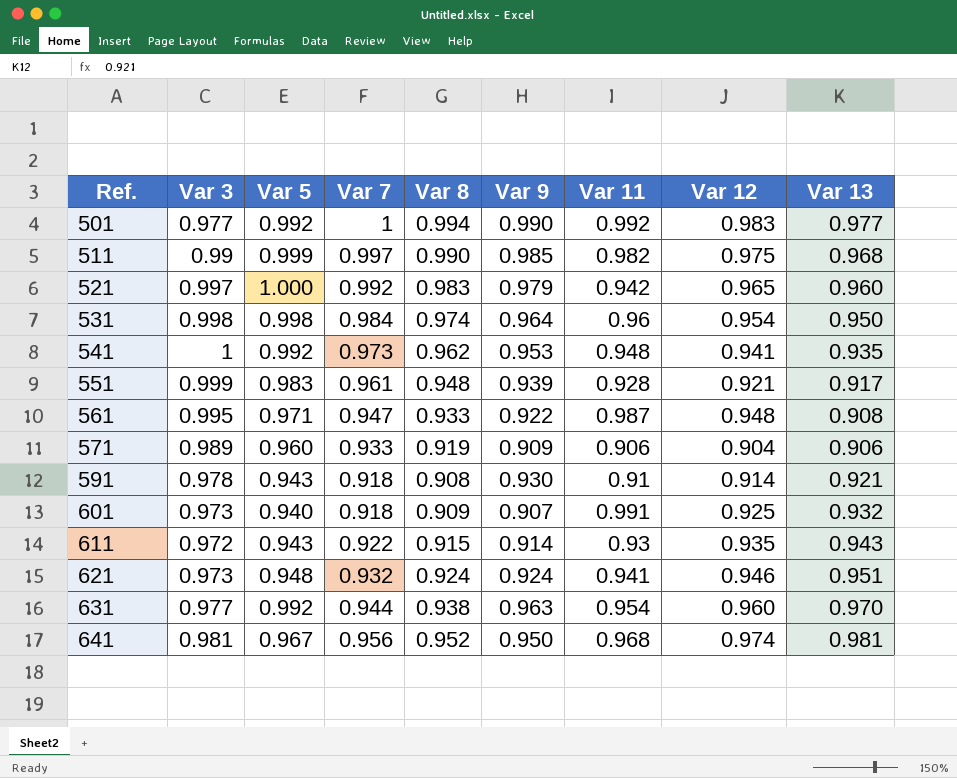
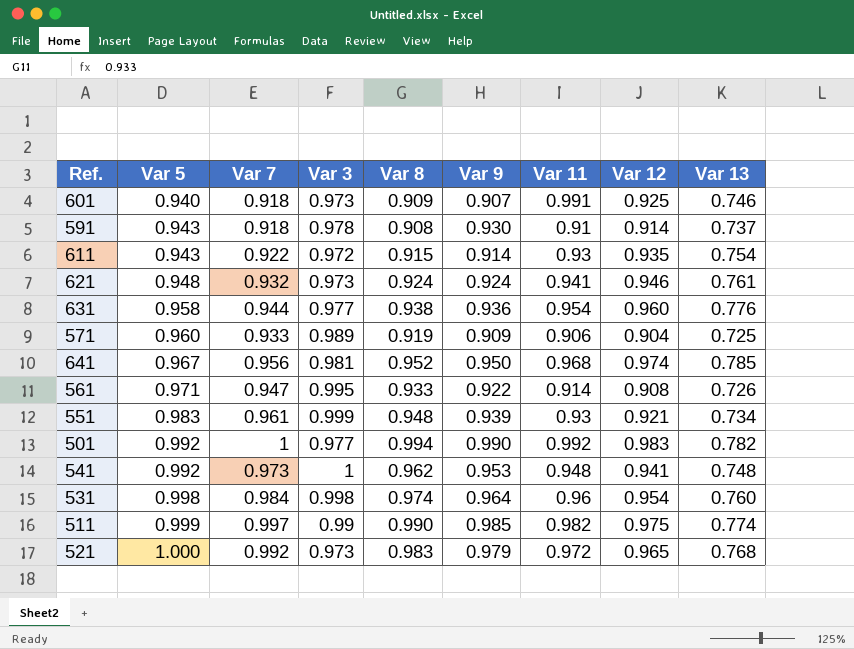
row order: Ref. ascending -> Var 5 ascending
column Var 3 | position: 2 -> 4
601 | Var 13: 0.932 -> 0.746
591 | Var 13: 0.921 -> 0.737
611 | Var 13: 0.943 -> 0.754
621 | Var 13: 0.951 -> 0.761
631 | Var 5: 0.992 -> 0.958
631 | Var 9: 0.963 -> 0.936
631 | Var 13: 0.970 -> 0.776
571 | Var 13: 0.906 -> 0.725
641 | Var 13: 0.981 -> 0.785
561 | Var 11: 0.987 -> 0.914
561 | Var 12: 0.948 -> 0.908
561 | Var 13: 0.908 -> 0.726
551 | Var 11: 0.928 -> 0.93
551 | Var 13: 0.917 -> 0.734
501 | Var 13: 0.977 -> 0.782
541 | Var 13: 0.935 -> 0.748
531 | Var 13: 0.950 -> 0.760
511 | Var 13: 0.968 -> 0.774
521 | Var 3: 0.997 -> 0.973
521 | Var 11: 0.942 -> 0.972
521 | Var 13: 0.960 -> 0.768

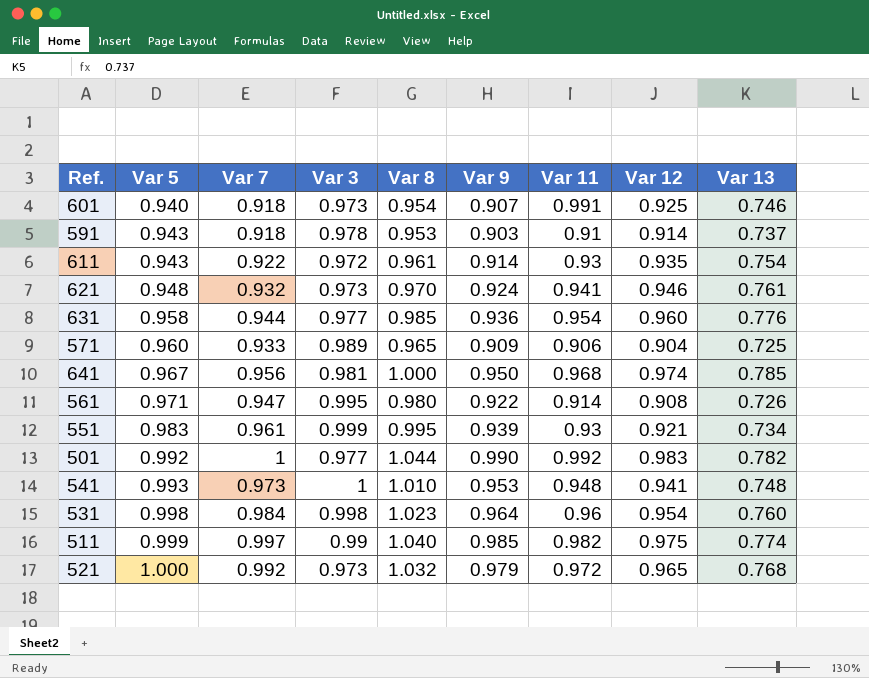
601 | Var 8: 0.909 -> 0.954
591 | Var 8: 0.908 -> 0.953
591 | Var 9: 0.930 -> 0.903
611 | Var 8: 0.915 -> 0.961
621 | Var 8: 0.924 -> 0.970
631 | Var 8: 0.938 -> 0.985
571 | Var 8: 0.919 -> 0.965
641 | Var 8: 0.952 -> 1.000
561 | Var 8: 0.933 -> 0.980
551 | Var 8: 0.948 -> 0.995
501 | Var 8: 0.994 -> 1.044
541 | Var 5: 0.992 -> 0.993
541 | Var 8: 0.962 -> 1.010
531 | Var 8: 0.974 -> 1.023
511 | Var 8: 0.990 -> 1.040
521 | Var 8: 0.983 -> 1.032

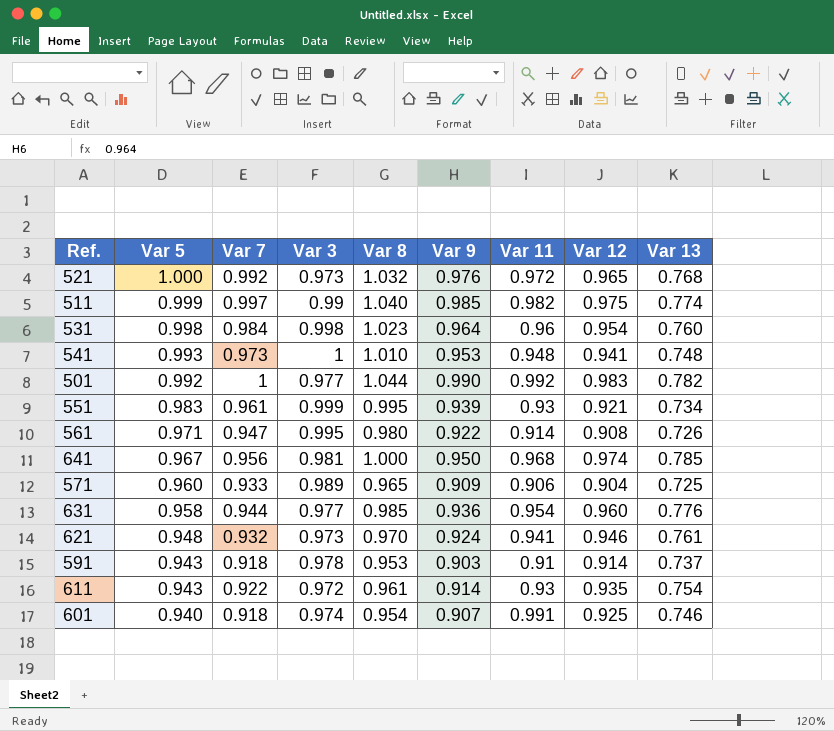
row order: Var 5 ascending -> Var 5 descending
521 | Var 9: 0.979 -> 0.976
601 | Var 3: 0.973 -> 0.974

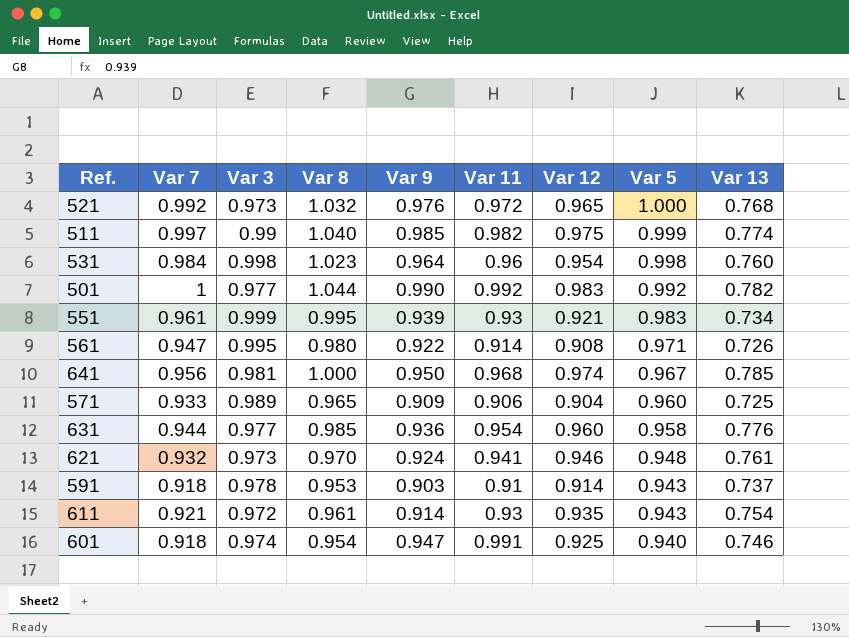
column Var 5 | position: 2 -> 8
row 541: 0.993 | 0.973 | 1 | 1.010 | 0.953 | 0.948 | 0.941 | 0.748 -> none
611 | Var 7: 0.922 -> 0.921
601 | Var 9: 0.907 -> 0.947

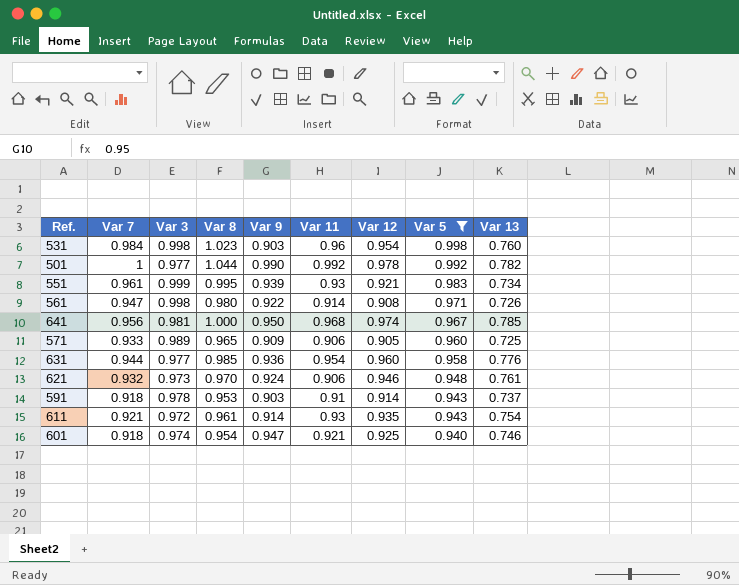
filter: none -> Var 5 <= 0.998
531 | Var 9: 0.964 -> 0.903
501 | Var 12: 0.983 -> 0.978
561 | Var 3: 0.995 -> 0.998
571 | Var 12: 0.904 -> 0.905
621 | Var 11: 0.941 -> 0.906
601 | Var 11: 0.991 -> 0.921

